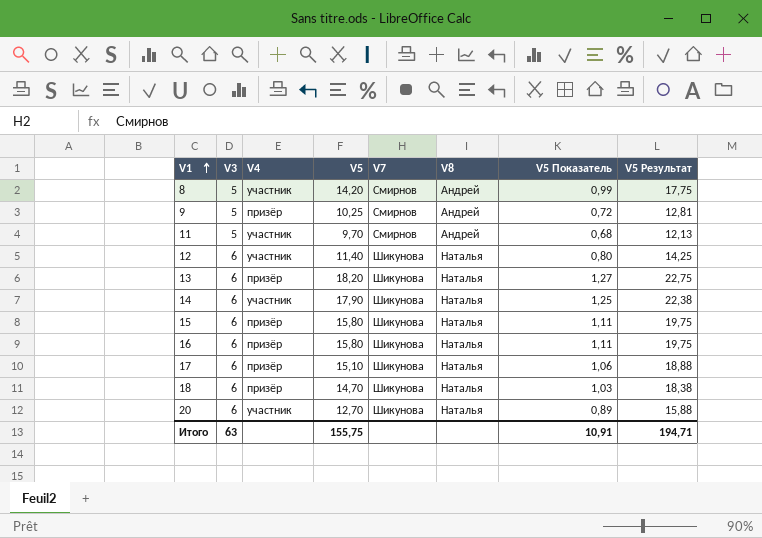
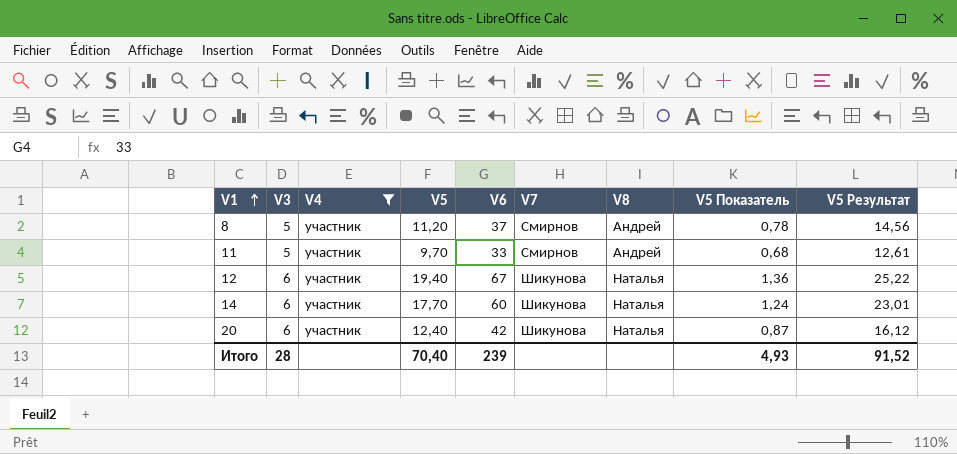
filter: none -> V4 = участник
column V6 | position: none -> 5
column V5 Результат | formula: [V5] * 1,25 -> [V5] * 1,3
8 | V5: 14,20 -> 11,20
8 | V5 Показатель: 0,99 -> 0,78
12 | V5: 11,40 -> 19,40
12 | V5 Показатель: 0,80 -> 1,36
14 | V5: 17,90 -> 17,70
14 | V5 Показатель: 1,25 -> 1,24
20 | V5: 12,70 -> 12,40
20 | V5 Показатель: 0,89 -> 0,87
Итого | V3: 63 -> 28
Итого | V5: 155,75 -> 70,40
Итого | V5 Показатель: 10,91 -> 4,93
Итого | V5 Результат: 194,71 -> 91,52

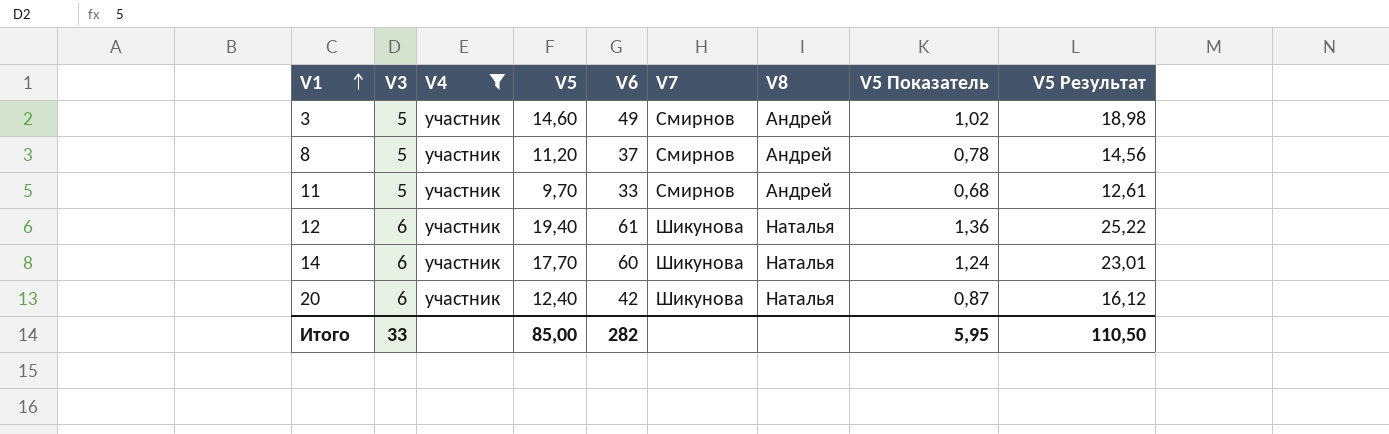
row 3: none -> 5 | участник | 14,60 | 49 | Смирнов | Андрей | 1,02 | 18,98
12 | V6: 67 -> 61
Итого | V3: 28 -> 33
Итого | V5: 70,40 -> 85,00
Итого | V6: 239 -> 282
Итого | V5 Показатель: 4,93 -> 5,95
Итого | V5 Результат: 91,52 -> 110,50

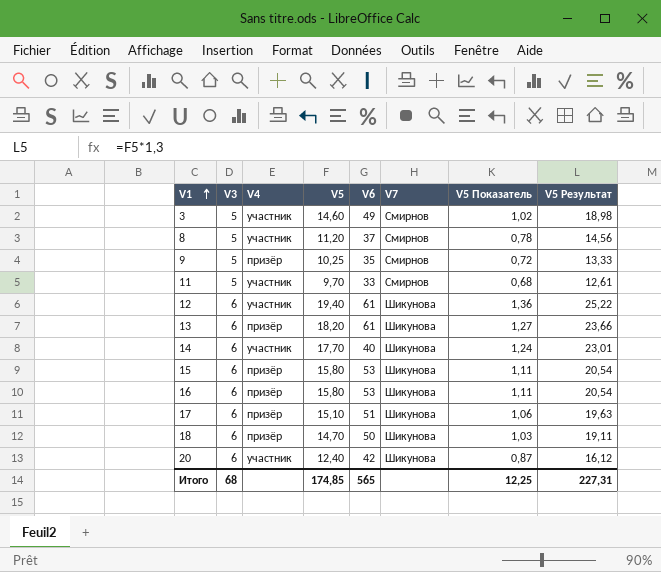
filter: V4 = участник -> none
column V8 | position: 7 -> none
14 | V6: 60 -> 40
Итого | V3: 33 -> 68
Итого | V5: 85,00 -> 174,85
Итого | V6: 282 -> 565
Итого | V5 Показатель: 5,95 -> 12,25
Итого | V5 Результат: 110,50 -> 227,31

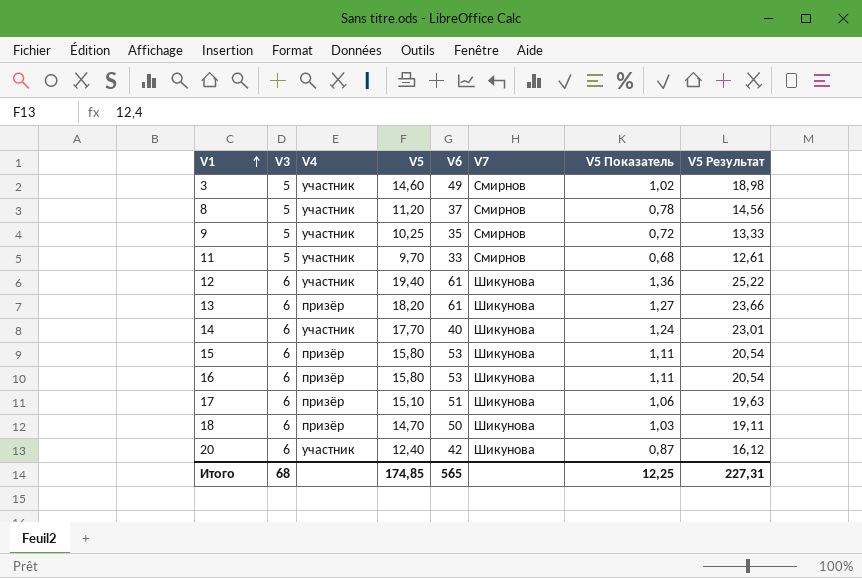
9 | V4: призёр -> участник

